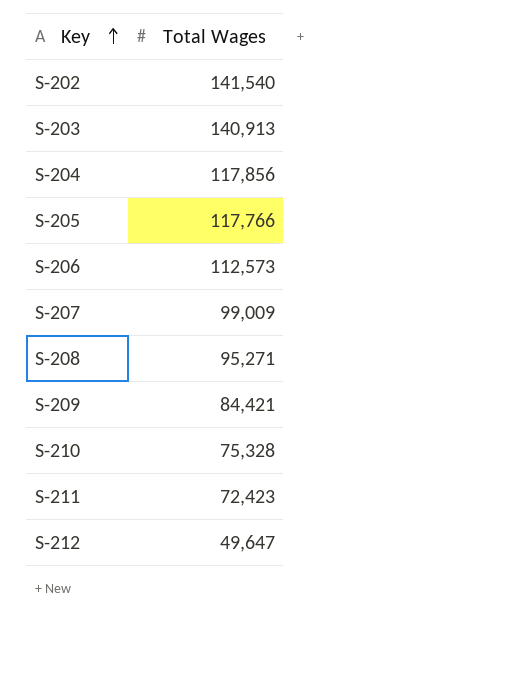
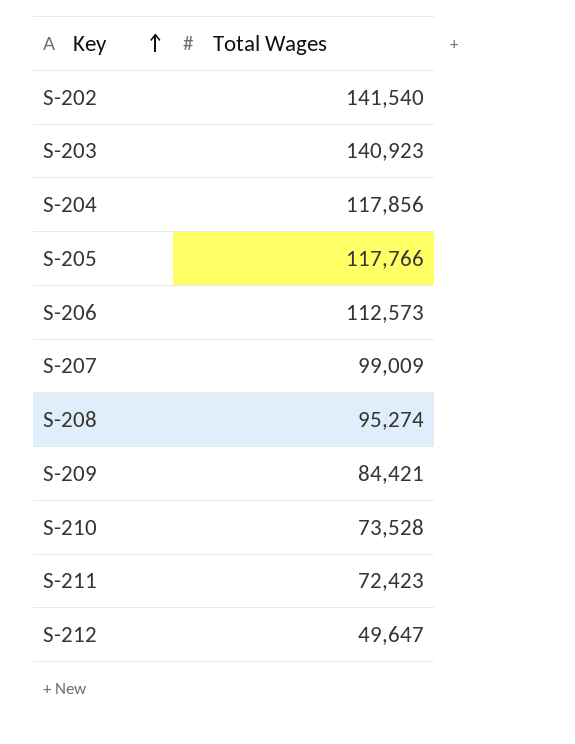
S-203 | Total Wages: 140,913 -> 140,923
S-208 | Total Wages: 95,271 -> 95,274
S-210 | Total Wages: 75,328 -> 73,528

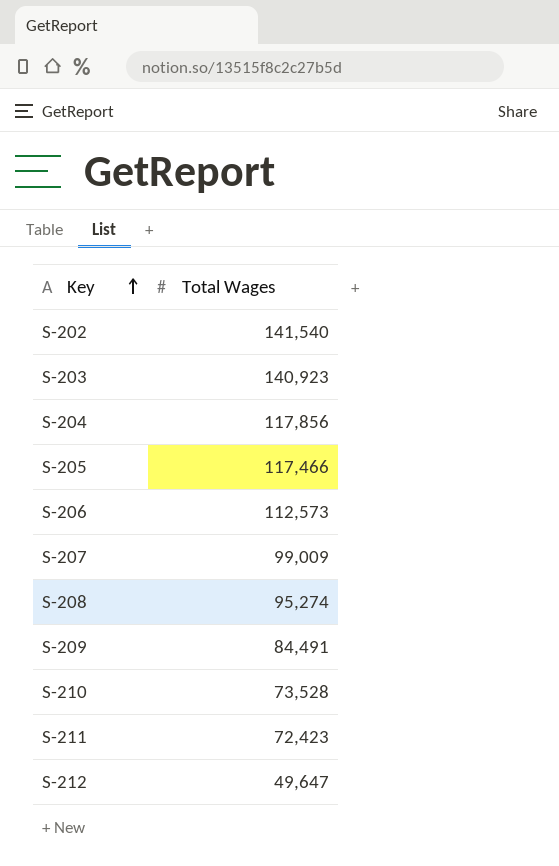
S-205 | Total Wages: 117,766 -> 117,466
S-209 | Total Wages: 84,421 -> 84,491

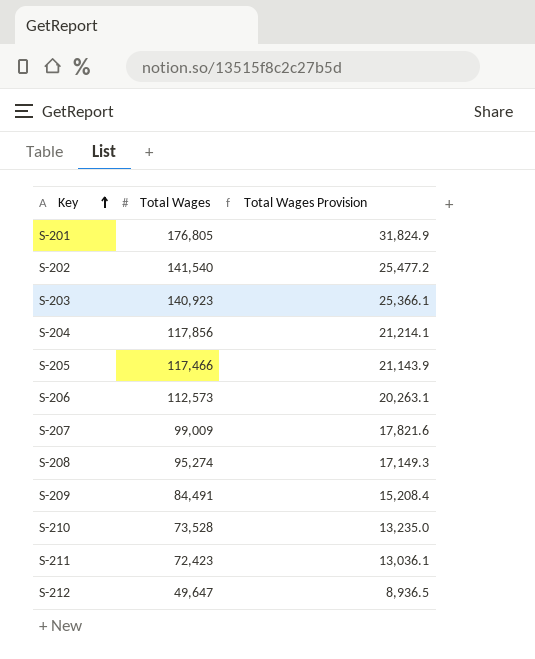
column Total Wages Provision | formula: none -> [Total Wages] * 0.18
row S-201: none -> 176,805 | 31,824.9

